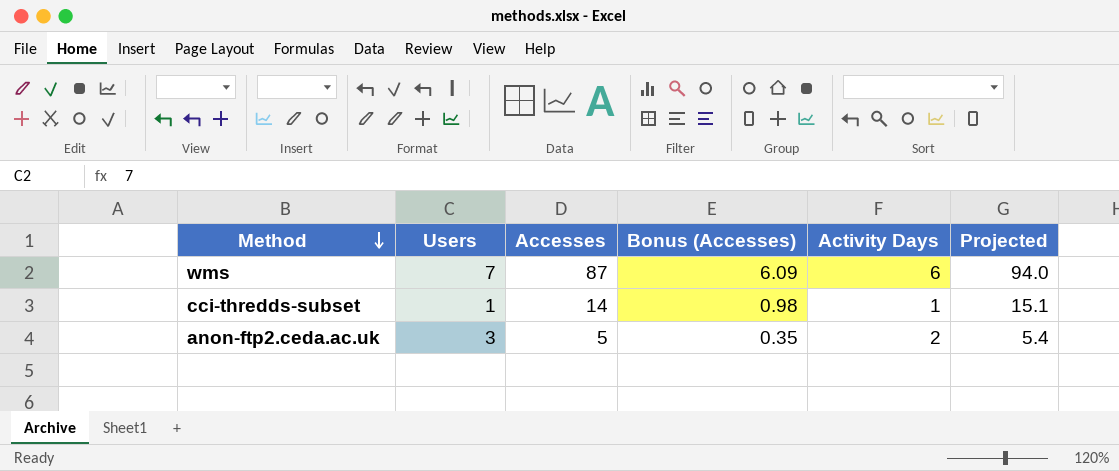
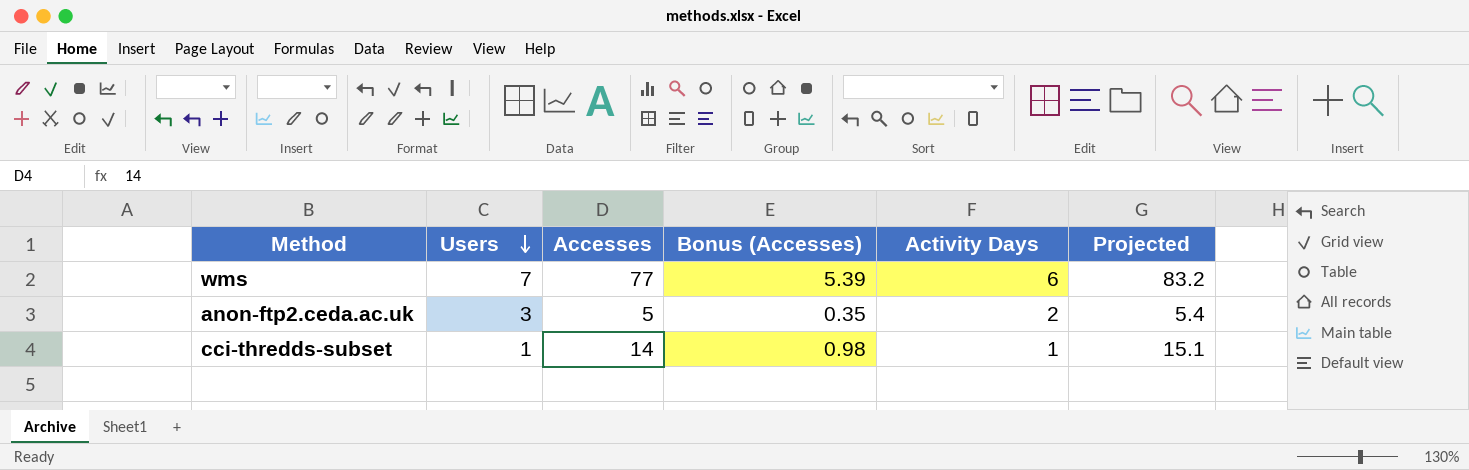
row order: Method descending -> Users descending
wms | Accesses: 87 -> 77
wms | Bonus (Accesses): 6.09 -> 5.39
wms | Projected: 94.0 -> 83.2

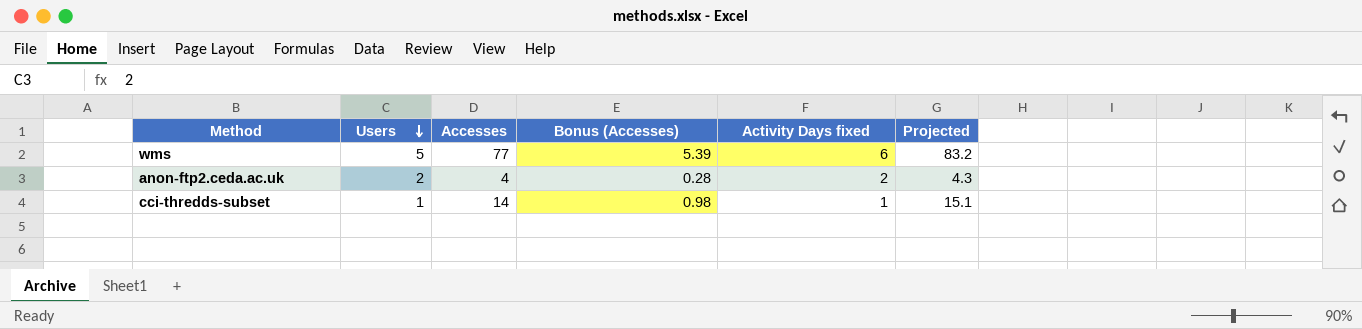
column name: Activity Days -> Activity Days fixed
wms | Users: 7 -> 5
anon-ftp2.ceda.ac.uk | Users: 3 -> 2
anon-ftp2.ceda.ac.uk | Accesses: 5 -> 4
anon-ftp2.ceda.ac.uk | Bonus (Accesses): 0.35 -> 0.28
anon-ftp2.ceda.ac.uk | Projected: 5.4 -> 4.3

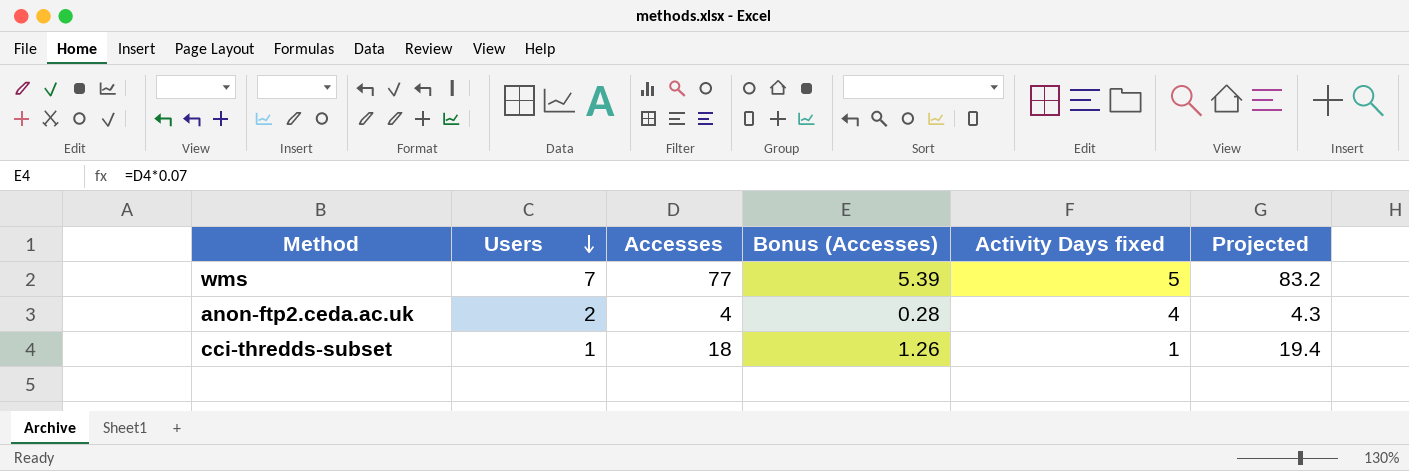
wms | Users: 5 -> 7
wms | Activity Days fixed: 6 -> 5
anon-ftp2.ceda.ac.uk | Activity Days fixed: 2 -> 4
cci-thredds-subset | Accesses: 14 -> 18
cci-thredds-subset | Bonus (Accesses): 0.98 -> 1.26
cci-thredds-subset | Projected: 15.1 -> 19.4

